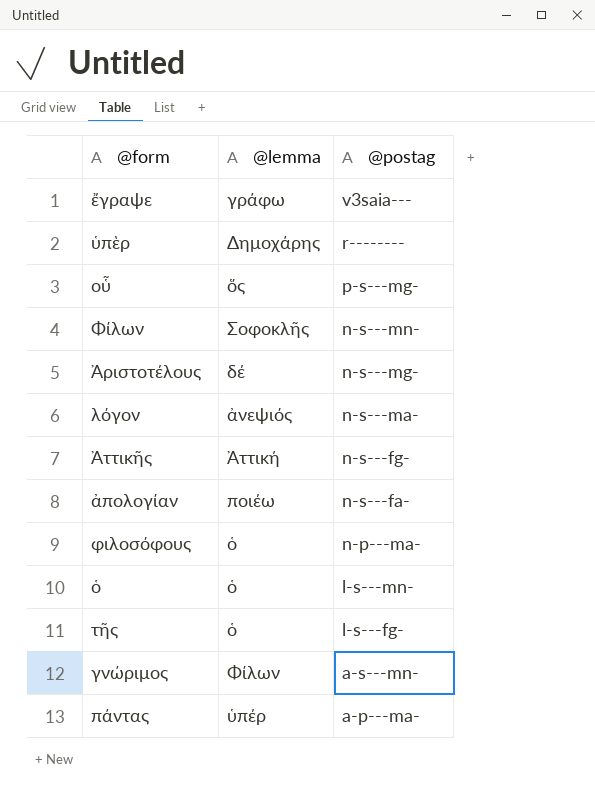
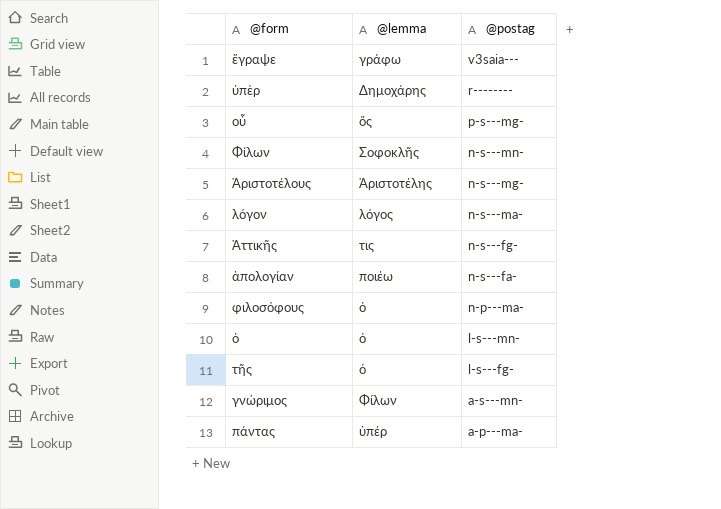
Ἀριστοτέλους | @lemma: δέ -> Ἀριστοτέλης
λόγον | @lemma: ἀνεψιός -> λόγος
Ἀττικῆς | @lemma: Ἀττική -> τις

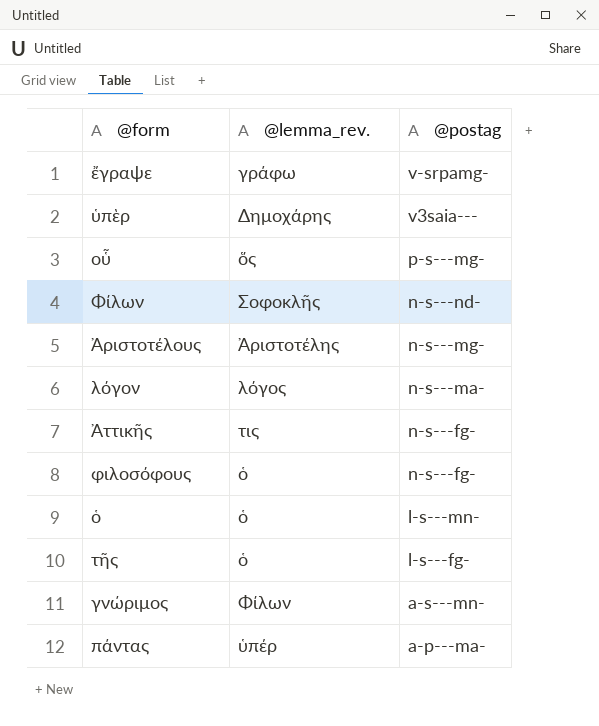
column name: @lemma -> @lemma_rev.
row ἀπολογίαν: ποιέω | n-s---fa- -> none
ἔγραψε | @postag: v3saia--- -> v-srpamg-
ὑπὲρ | @postag: r-------- -> v3saia---
Φίλων | @postag: n-s---mn- -> n-s---nd-
φιλοσόφους | @postag: n-p---ma- -> n-s---fg-

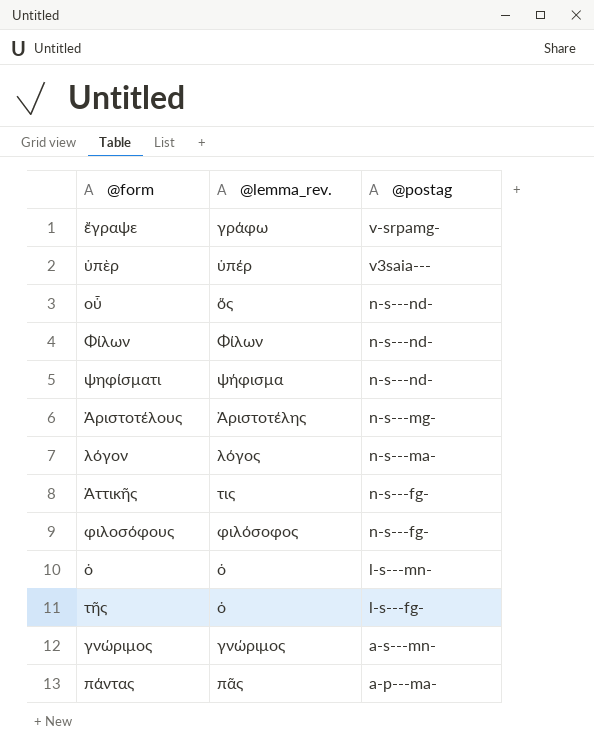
ὑπὲρ | @lemma_rev.: Δημοχάρης -> ὑπέρ
οὗ | @postag: p-s---mg- -> n-s---nd-
Φίλων | @lemma_rev.: Σοφοκλῆς -> Φίλων
row ψηφίσματι: none -> ψήφισμα | n-s---nd-
φιλοσόφους | @lemma_rev.: ὁ -> φιλόσοφος
γνώριμος | @lemma_rev.: Φίλων -> γνώριμος
πάντας | @lemma_rev.: ὑπέρ -> πᾶς

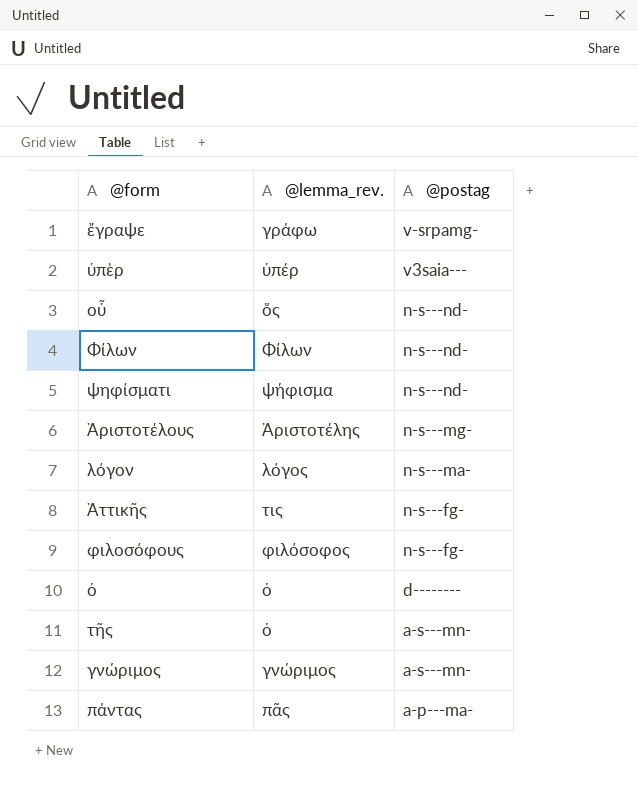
ὁ | @postag: l-s---mn- -> d--------
τῆς | @postag: l-s---fg- -> a-s---mn-

